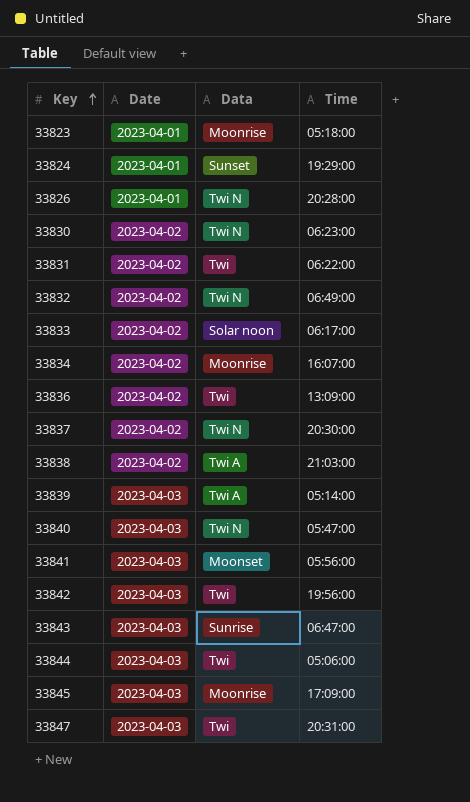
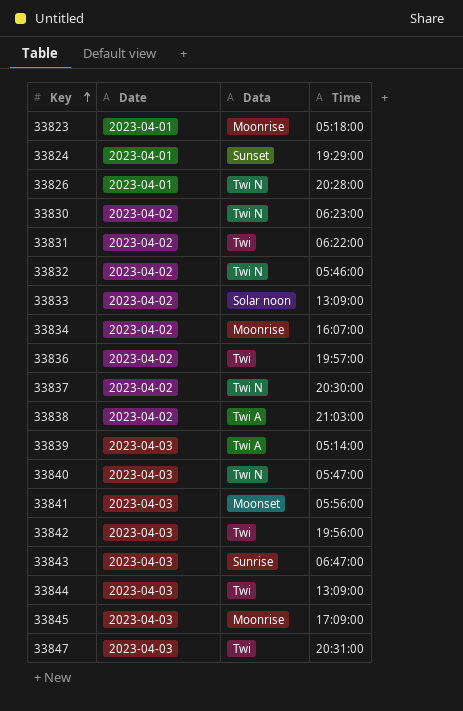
33832 | Time: 06:49:00 -> 05:46:00
33833 | Time: 06:17:00 -> 13:09:00
33836 | Time: 13:09:00 -> 19:57:00
33844 | Time: 05:06:00 -> 13:09:00

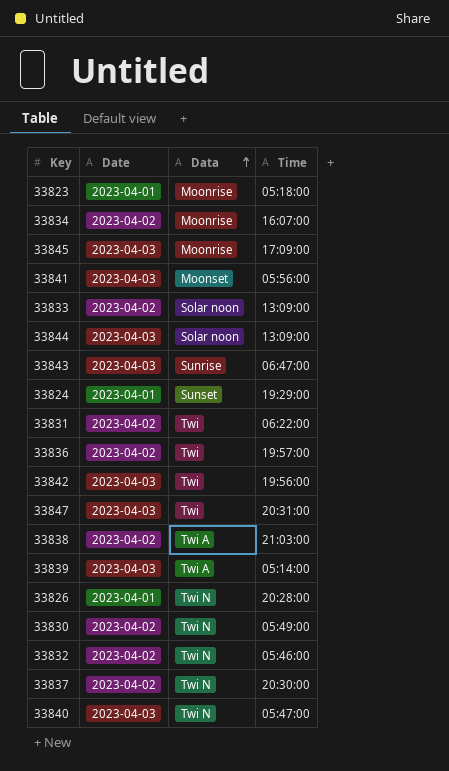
row order: Key ascending -> Data ascending
33844 | Data: Twi -> Solar noon
33830 | Time: 06:23:00 -> 05:49:00

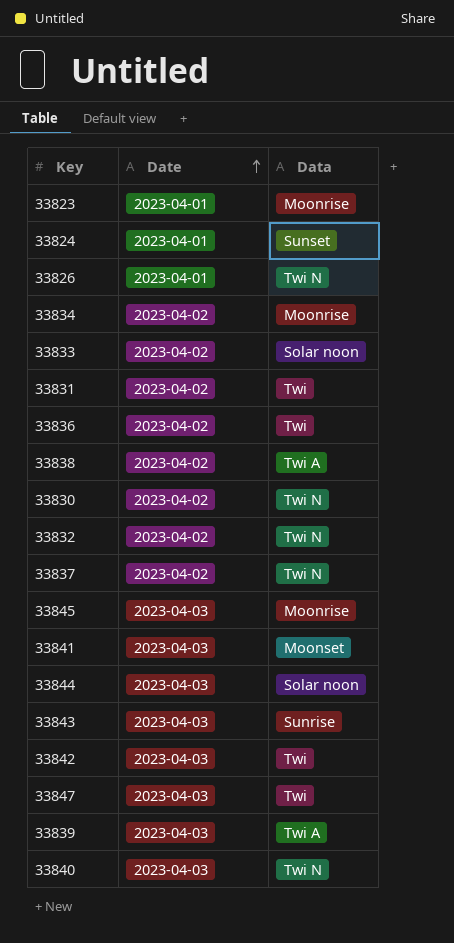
row order: Data ascending -> Date ascending
column Time | position: 4 -> none

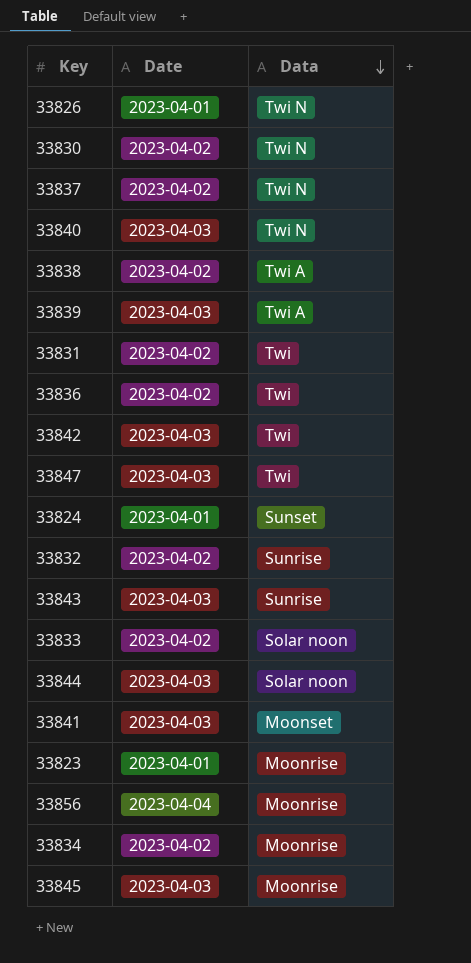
row order: Date ascending -> Data descending
33832 | Data: Twi N -> Sunrise
row 33856: none -> 2023-04-04 | Moonrise

